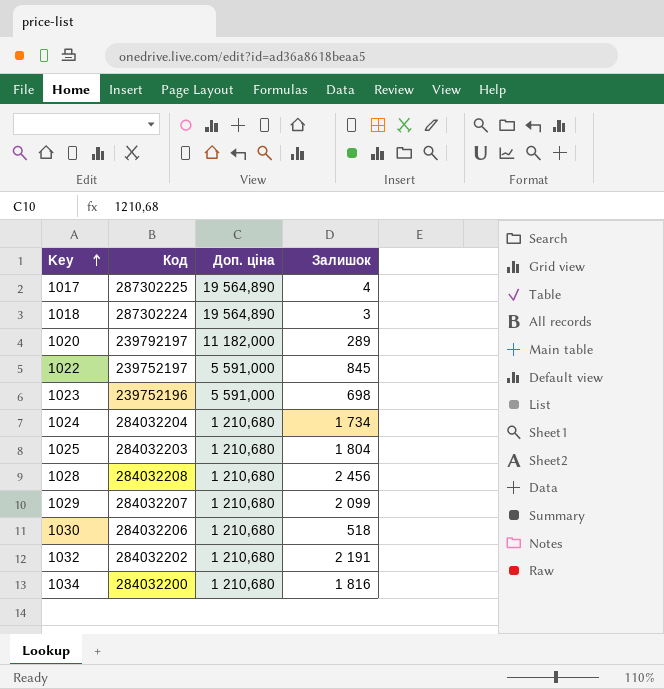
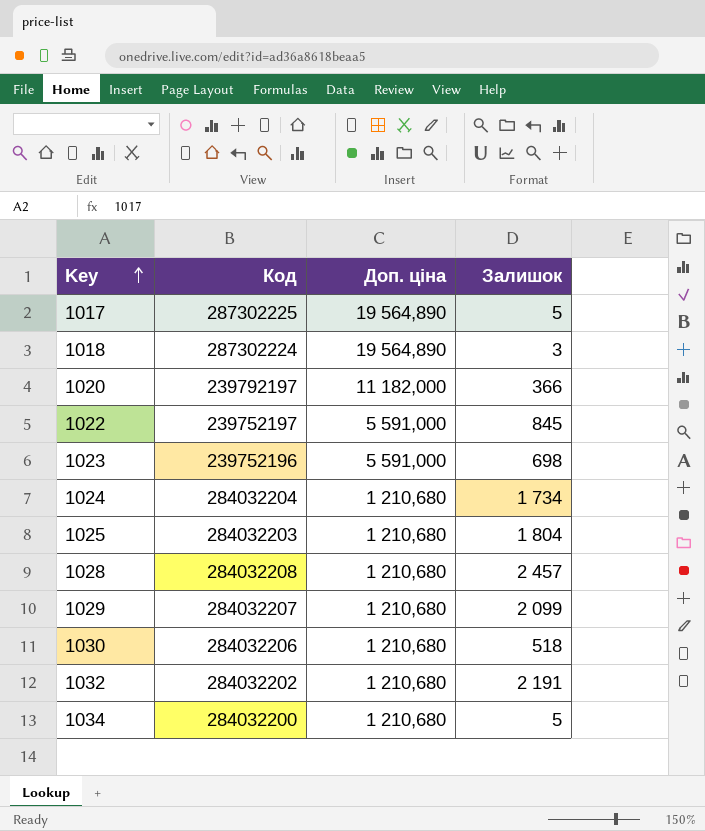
1017 | Залишок: 4 -> 5
1020 | Залишок: 289 -> 366
1028 | Залишок: 2 456 -> 2 457
1034 | Залишок: 1 816 -> 5

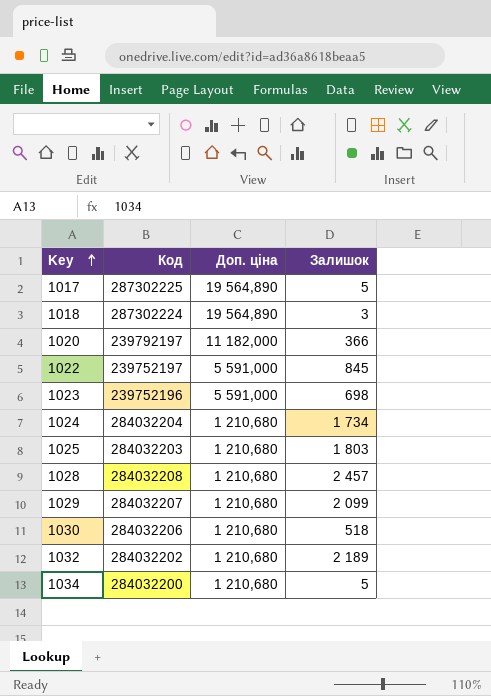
1025 | Залишок: 1 804 -> 1 803
1032 | Залишок: 2 191 -> 2 189

